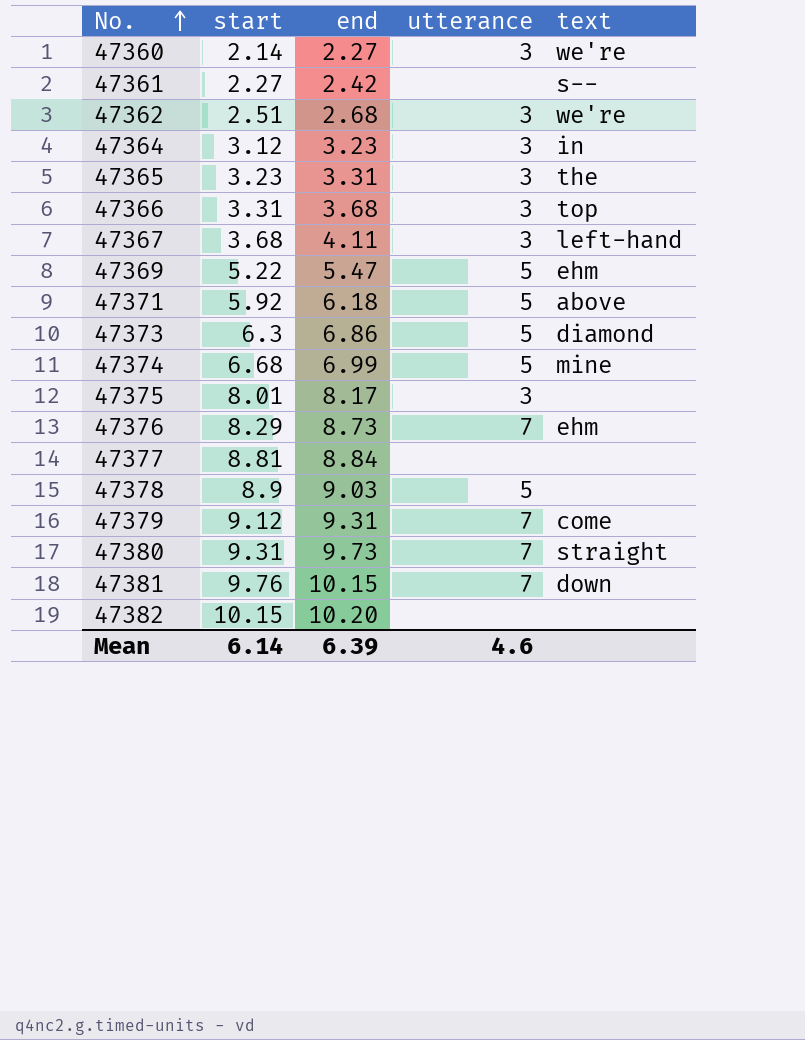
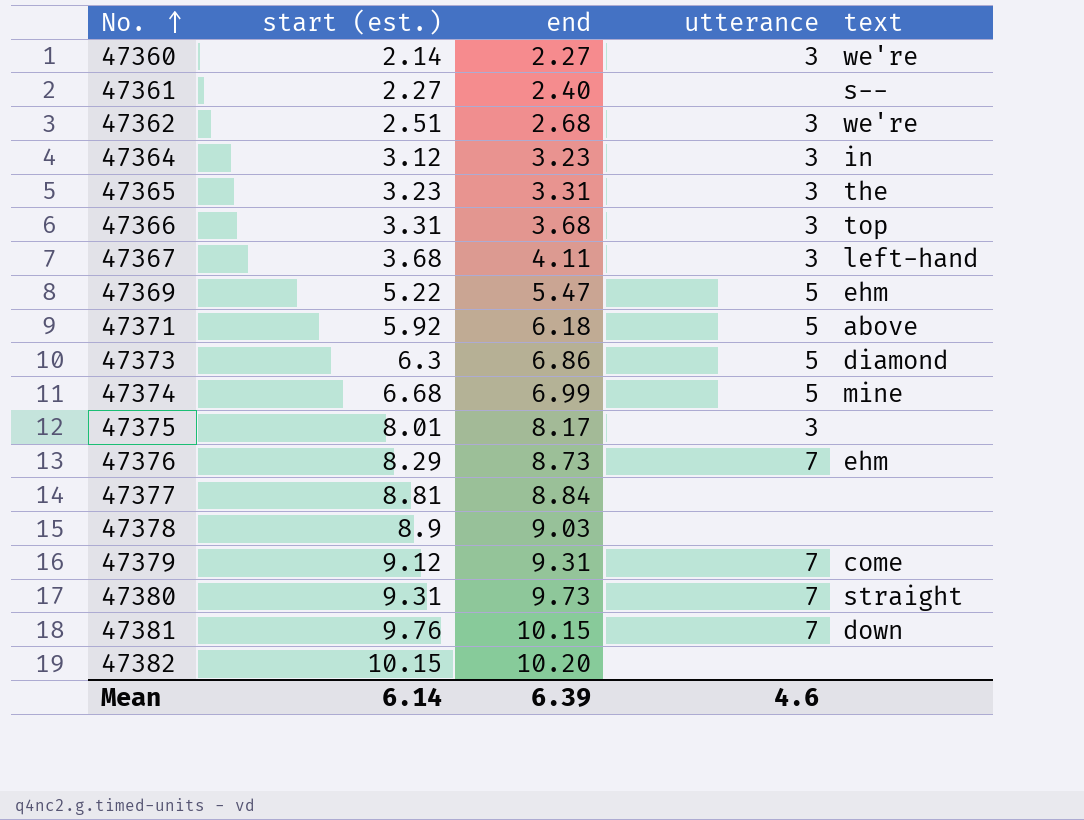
column name: start -> start (est.)
47361 | end: 2.42 -> 2.40
47378 | utterance: 5 -> none

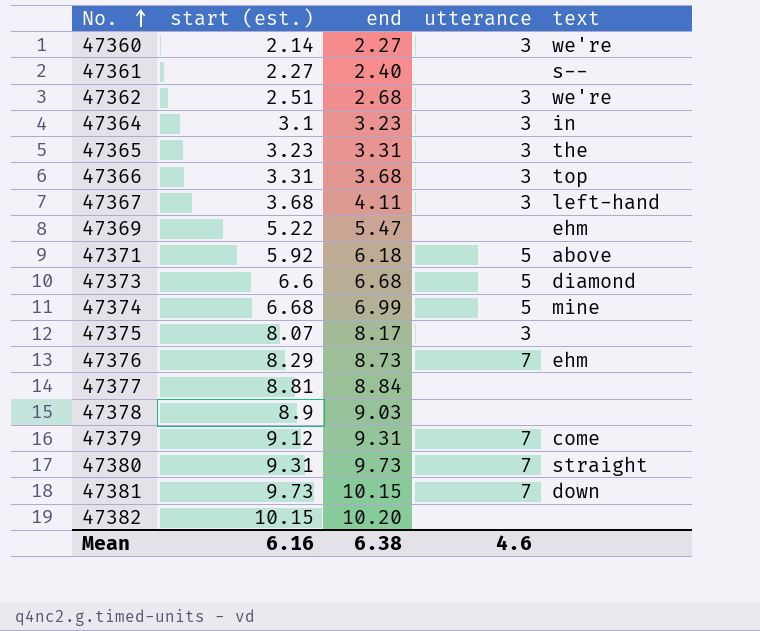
47364 | start (est.): 3.12 -> 3.1
47369 | utterance: 5 -> none
47373 | start (est.): 6.3 -> 6.6
47373 | end: 6.86 -> 6.68
47375 | start (est.): 8.01 -> 8.07
47381 | start (est.): 9.76 -> 9.73
Mean | start (est.): 6.14 -> 6.16
Mean | end: 6.39 -> 6.38

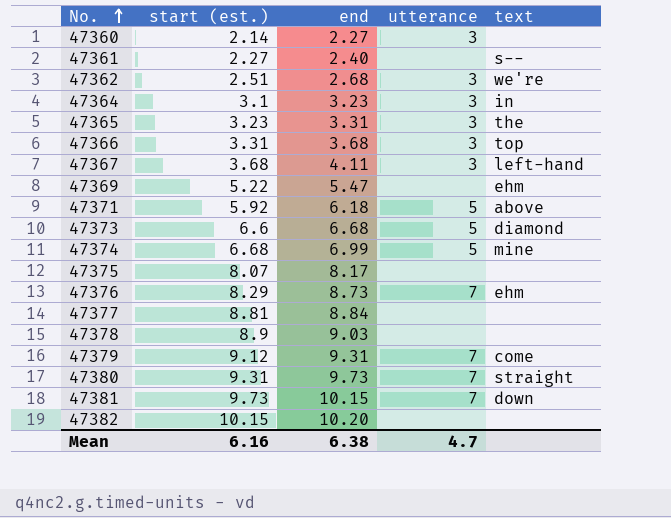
47360 | text: we're -> none
47375 | utterance: 3 -> none
Mean | utterance: 4.6 -> 4.7

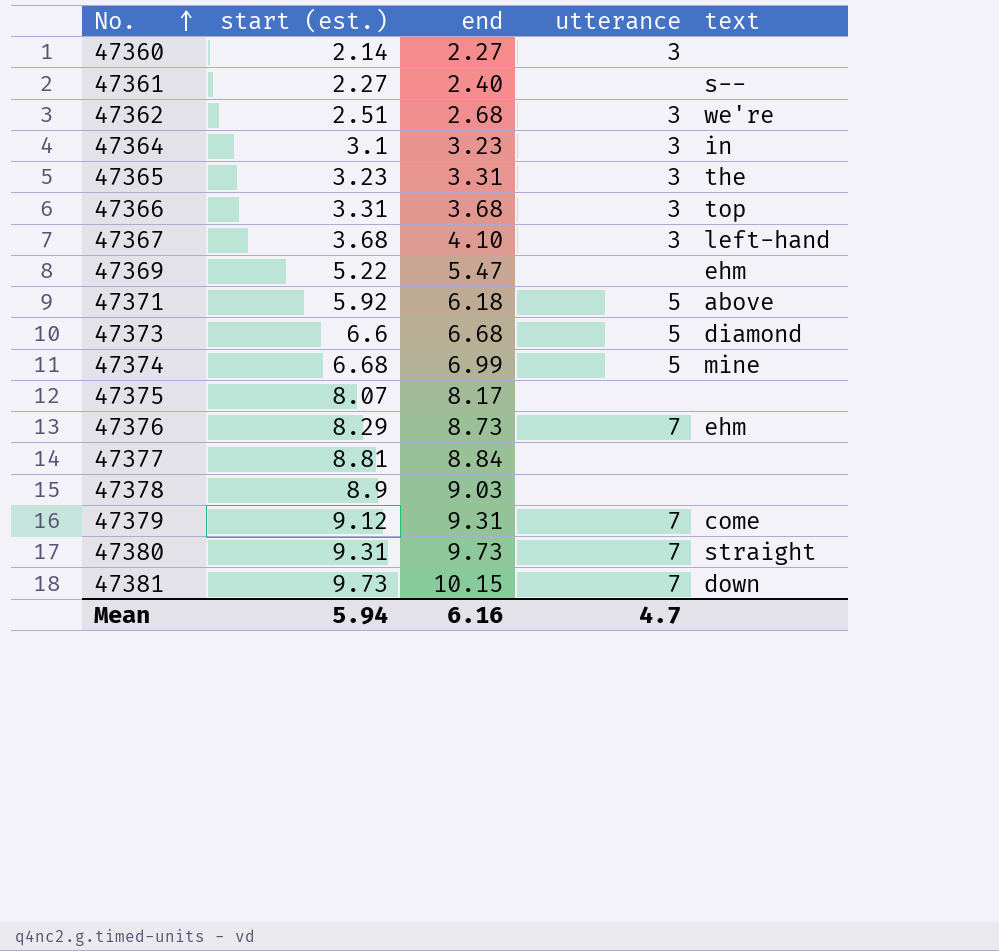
row 47382: 10.15 | 10.20 | none | none -> none
47367 | end: 4.11 -> 4.10
Mean | start (est.): 6.16 -> 5.94
Mean | end: 6.38 -> 6.16

